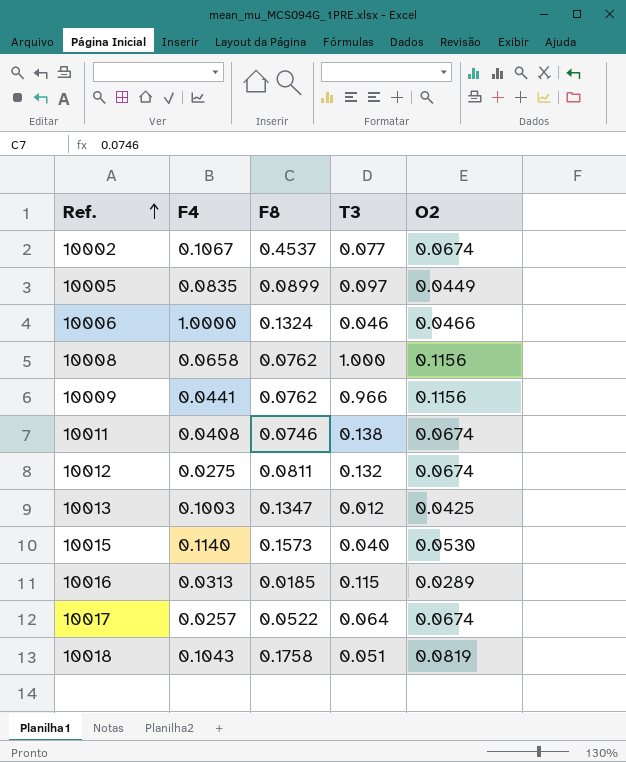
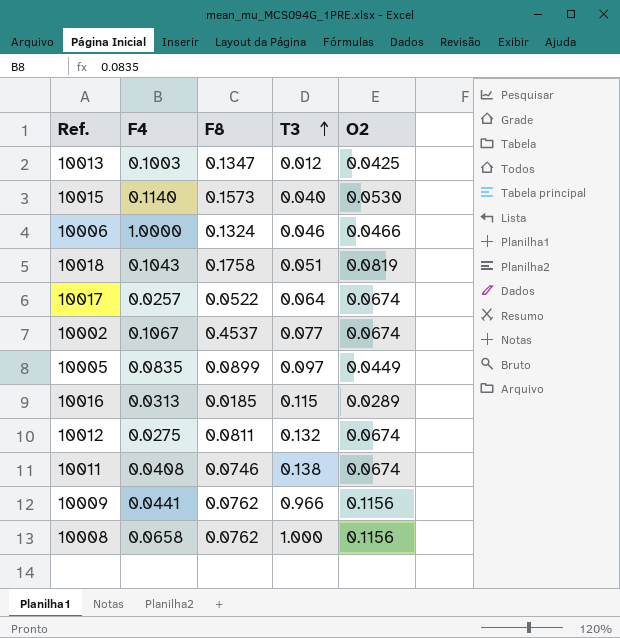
row order: Ref. ascending -> T3 ascending

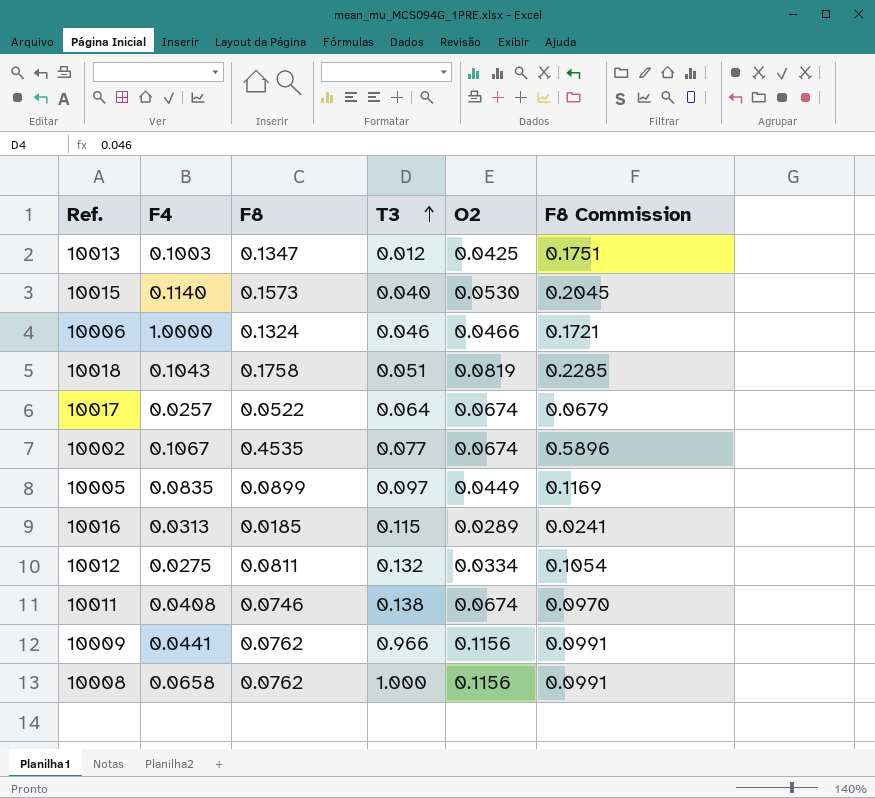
column F8 Commission | formula: none -> [F8] * 1.3
10002 | F8: 0.4537 -> 0.4535
10012 | O2: 0.0674 -> 0.0334

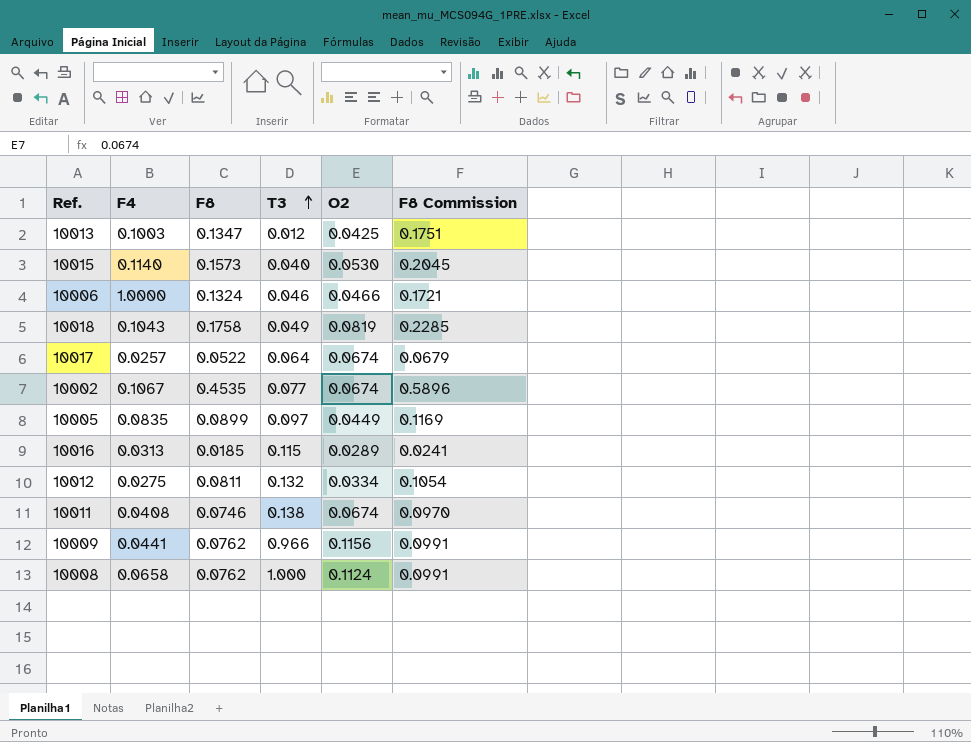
10018 | T3: 0.051 -> 0.049
10008 | O2: 0.1156 -> 0.1124

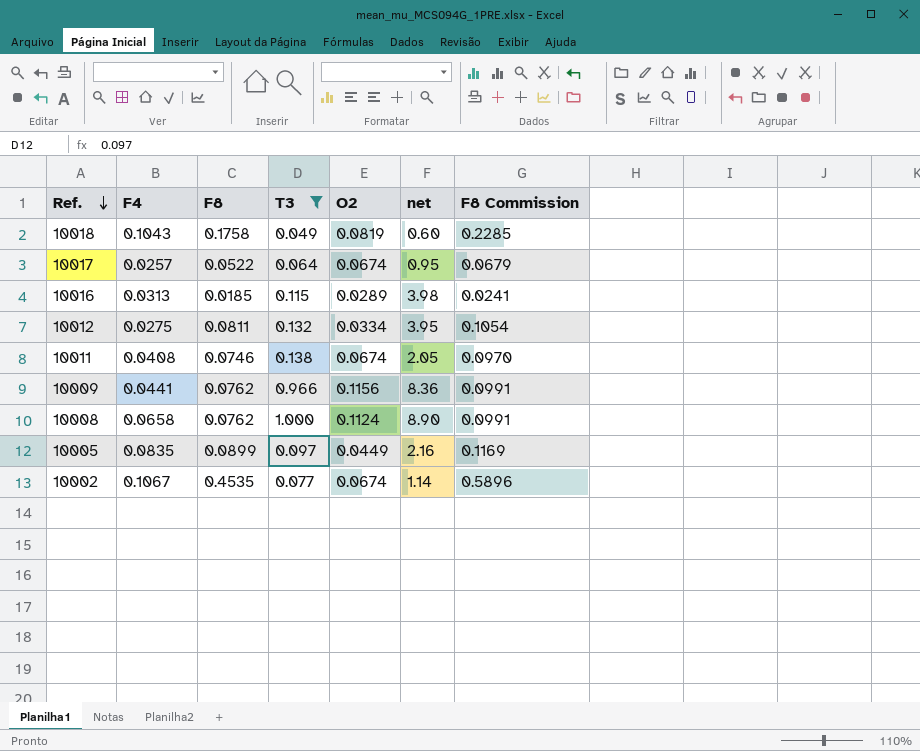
filter: none -> T3 >= 0.049
row order: T3 ascending -> Ref. descending
column net | formula: none -> [T3] / [O2]

